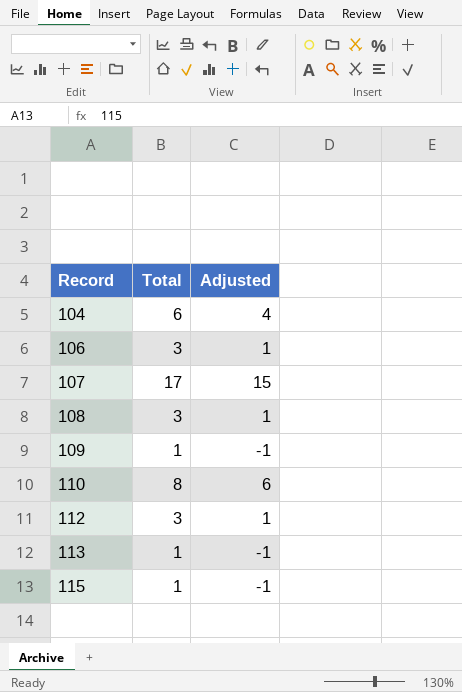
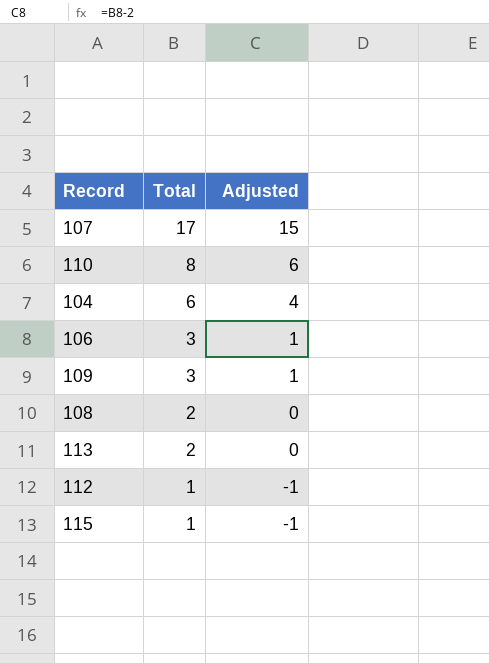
row order: Record ascending -> Total descending
109 | Total: 1 -> 3
109 | Adjusted: -1 -> 1
108 | Total: 3 -> 2
108 | Adjusted: 1 -> 0
113 | Total: 1 -> 2
113 | Adjusted: -1 -> 0
112 | Total: 3 -> 1
112 | Adjusted: 1 -> -1

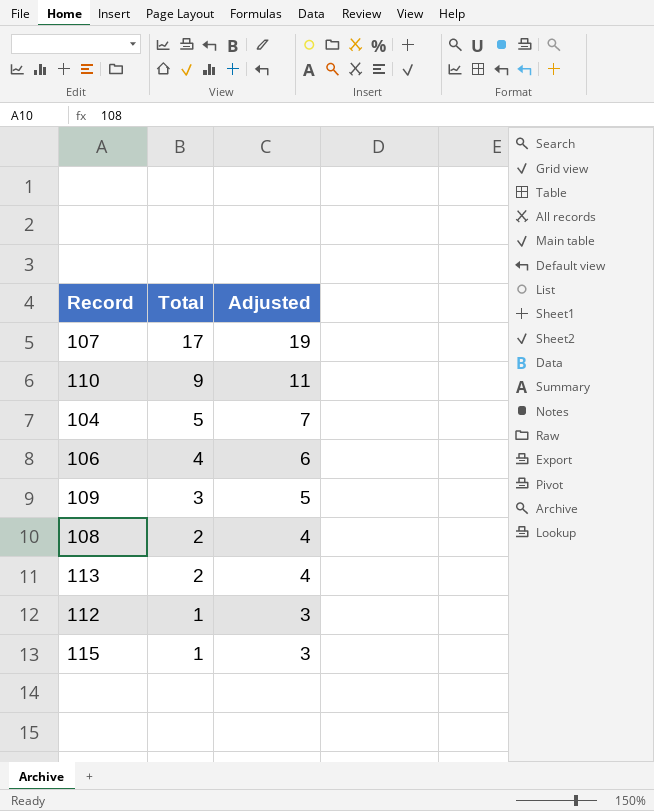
column Adjusted | formula: [Total] - 2 -> [Total] + 2
110 | Total: 8 -> 9
104 | Total: 6 -> 5
106 | Total: 3 -> 4

